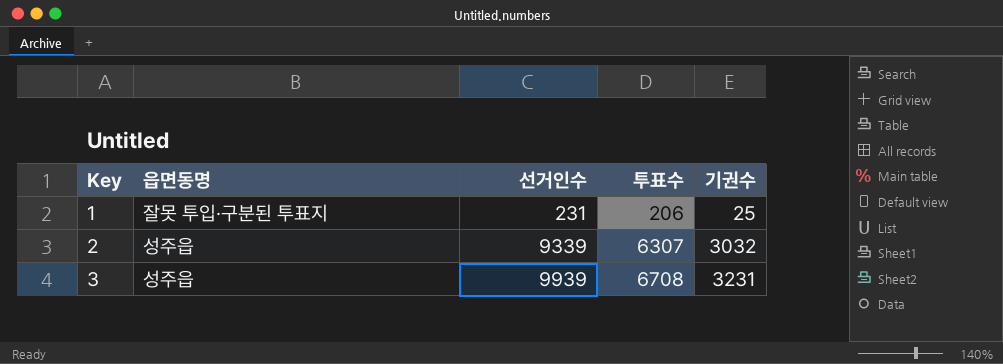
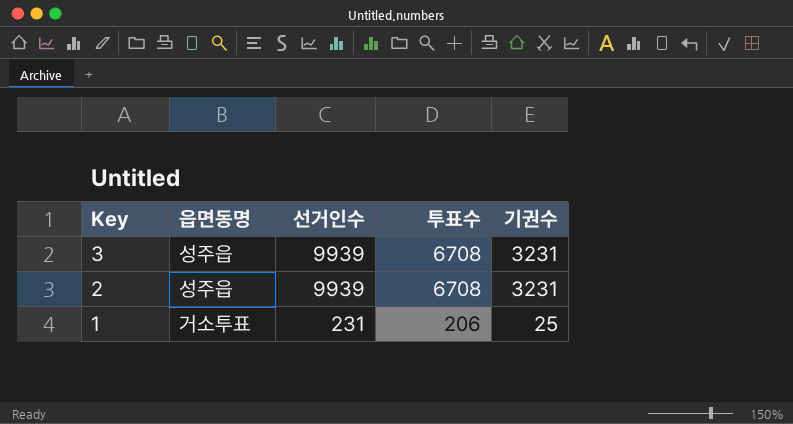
row order: Key ascending -> Key descending
2 | 선거인수: 9339 -> 9939
2 | 투표수: 6307 -> 6708
2 | 기권수: 3032 -> 3231
1 | 읍면동명: 잘못 투입·구분된 투표지 -> 거소투표

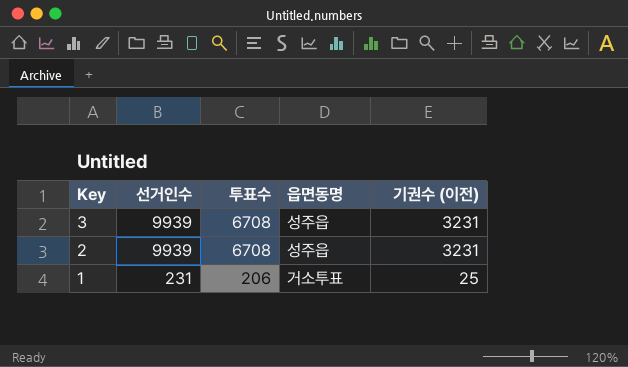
column 읍면동명 | position: 2 -> 4
column name: 기권수 -> 기권수 (이전)

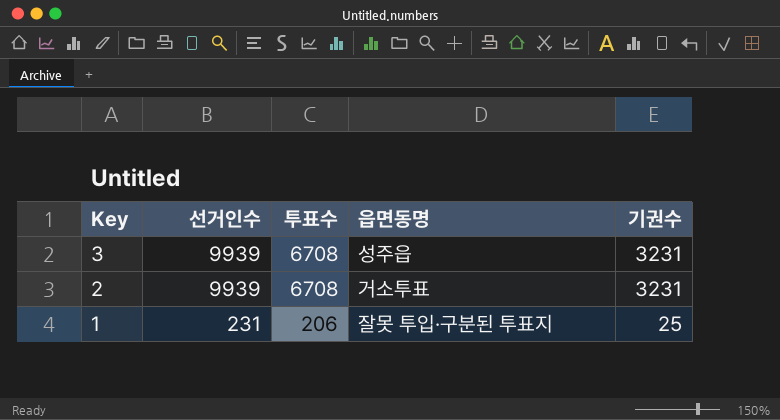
column name: 기권수 (이전) -> 기권수
2 | 읍면동명: 성주읍 -> 거소투표
1 | 읍면동명: 거소투표 -> 잘못 투입·구분된 투표지

